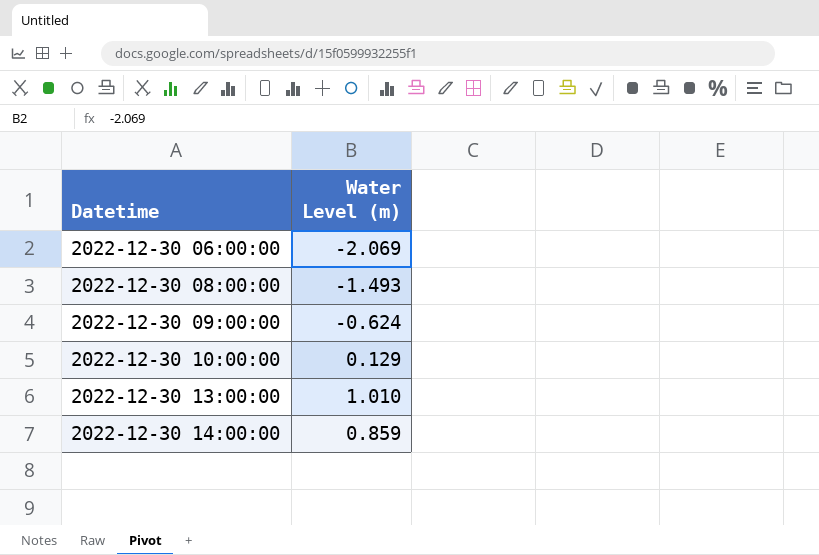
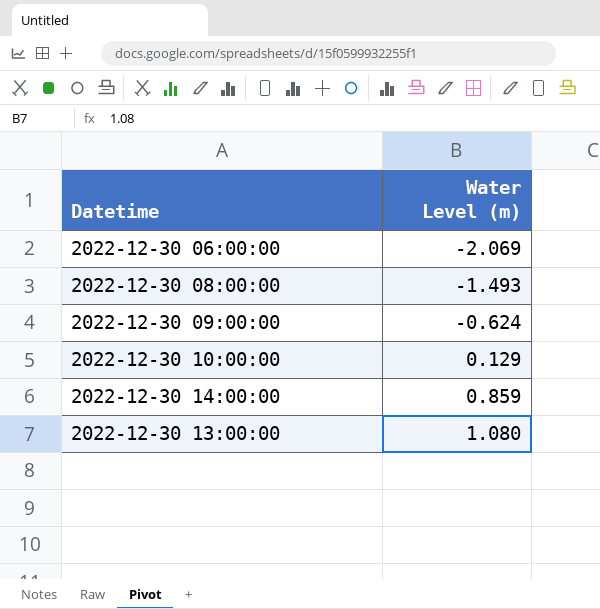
row order: Datetime ascending -> Water Level (m) ascending
2022-12-30 13:00:00 | Water Level (m): 1.010 -> 1.080

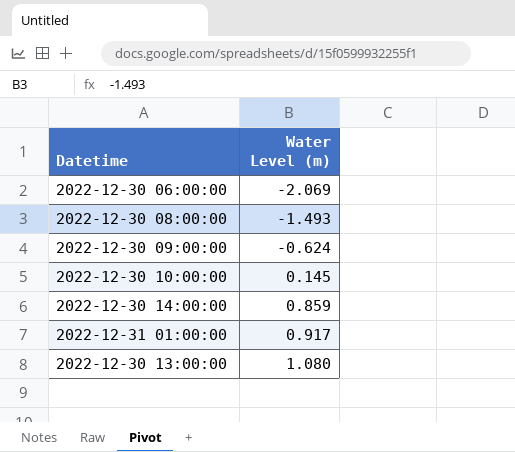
2022-12-30 10:00:00 | Water Level (m): 0.129 -> 0.145
row 2022-12-31 01:00:00: none -> 0.917

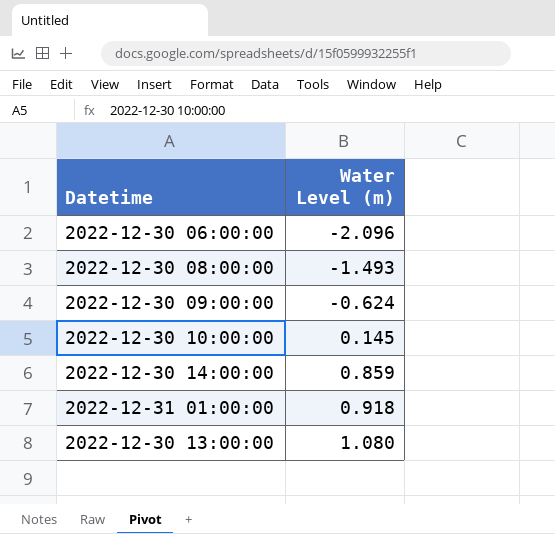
2022-12-30 06:00:00 | Water Level (m): -2.069 -> -2.096
2022-12-31 01:00:00 | Water Level (m): 0.917 -> 0.918

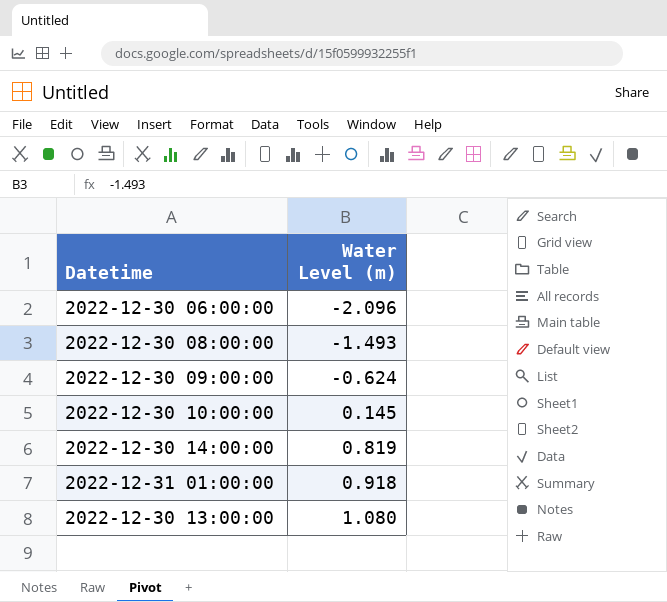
2022-12-30 14:00:00 | Water Level (m): 0.859 -> 0.819

